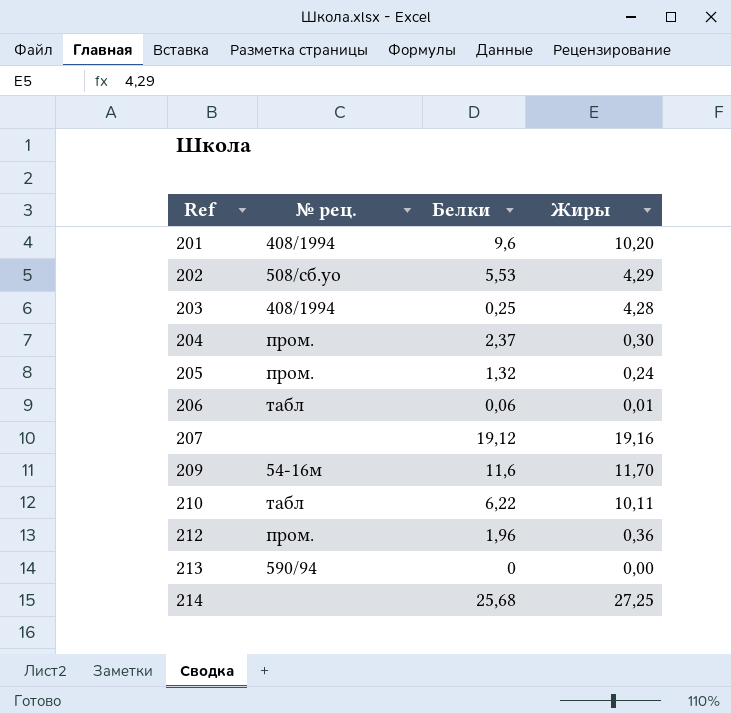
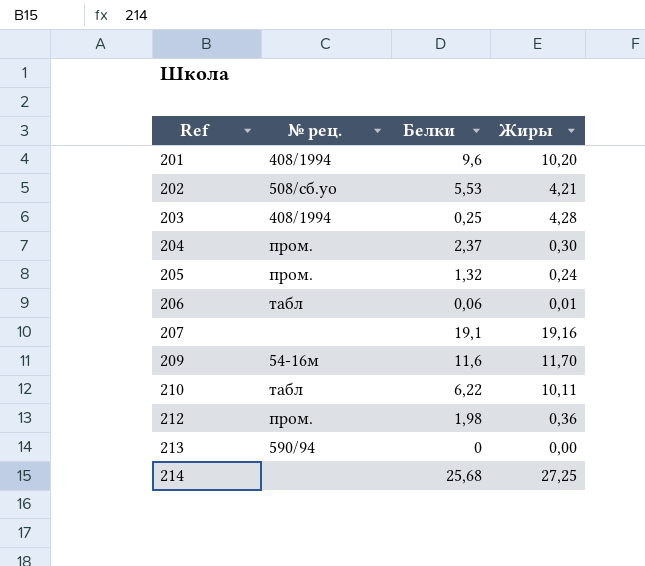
202 | Жиры: 4,29 -> 4,21
207 | Белки: 19,12 -> 19,1
212 | Белки: 1,96 -> 1,98

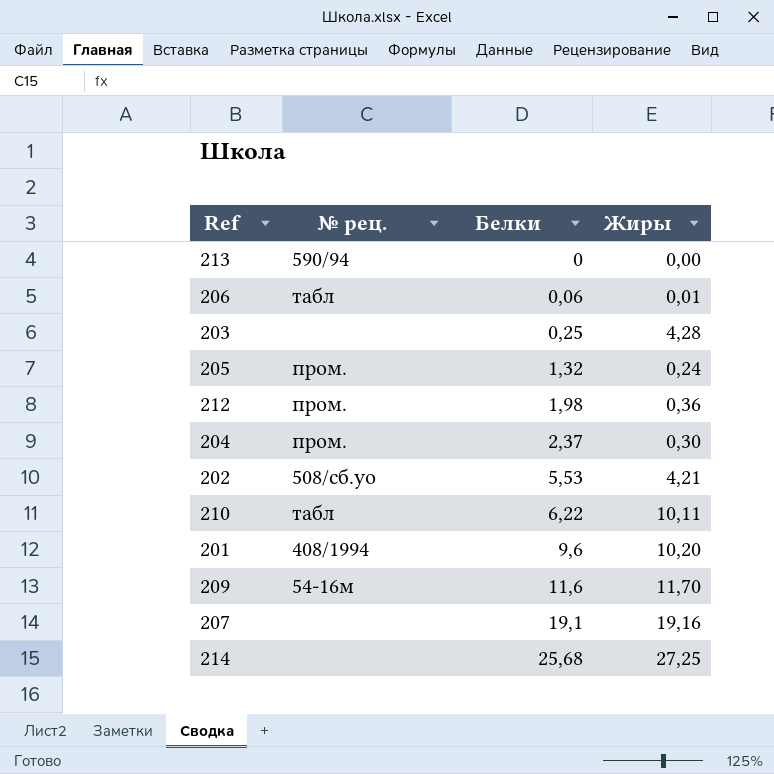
row order: Ref ascending -> Белки ascending
203 | № рец.: 408/1994 -> none

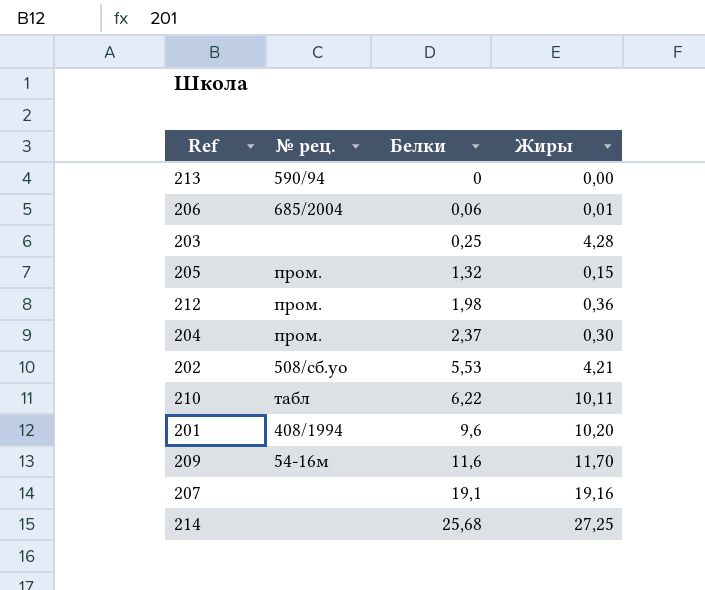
206 | № рец.: табл -> 685/2004
205 | Жиры: 0,24 -> 0,15

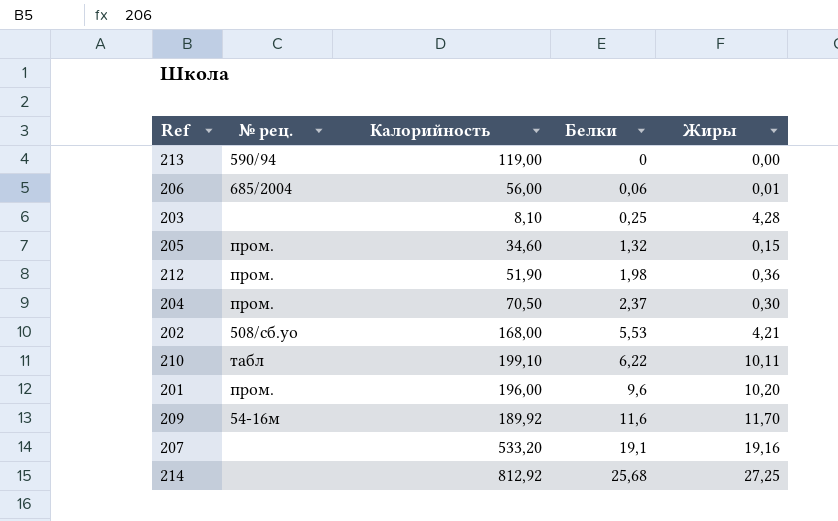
column Калорийность | position: none -> 3
201 | № рец.: 408/1994 -> пром.

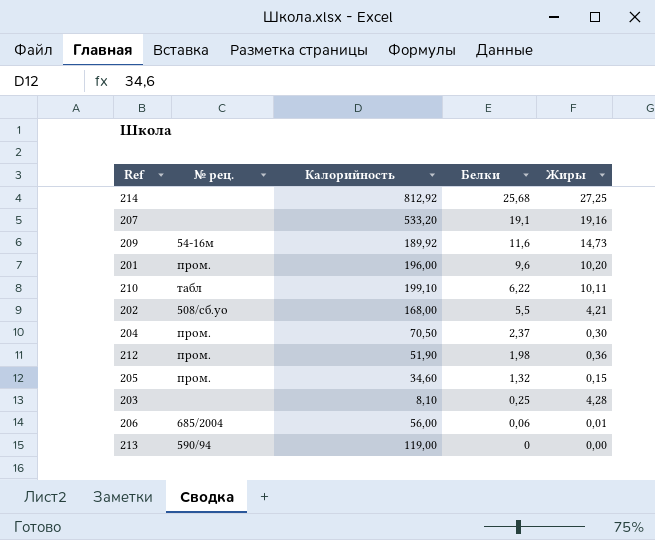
row order: Белки ascending -> Белки descending
209 | Жиры: 11,70 -> 14,73
202 | Белки: 5,53 -> 5,5

